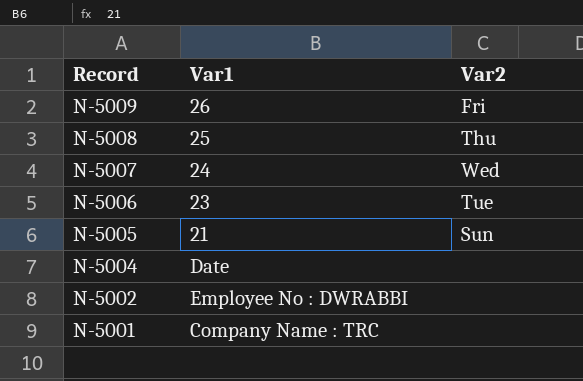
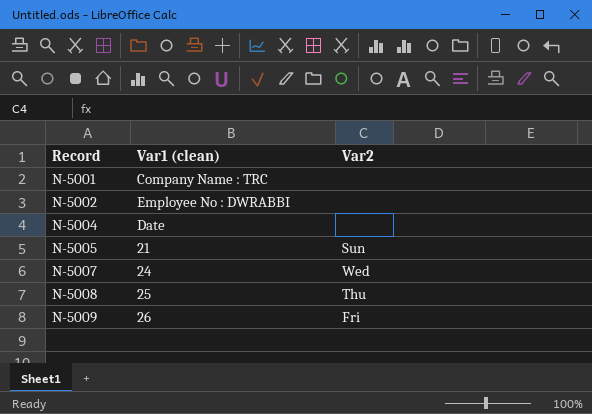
row order: Record descending -> Record ascending
column name: Var1 -> Var1 (clean)
row N-5006: 23 | Tue -> none

